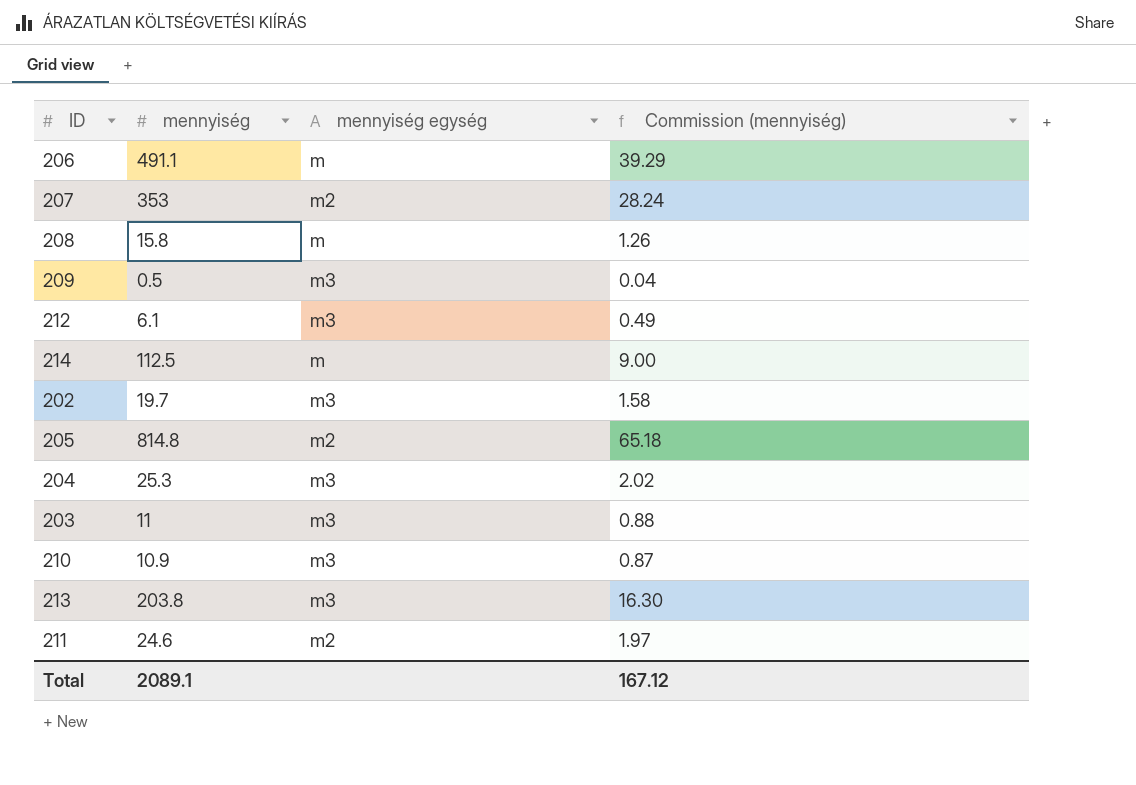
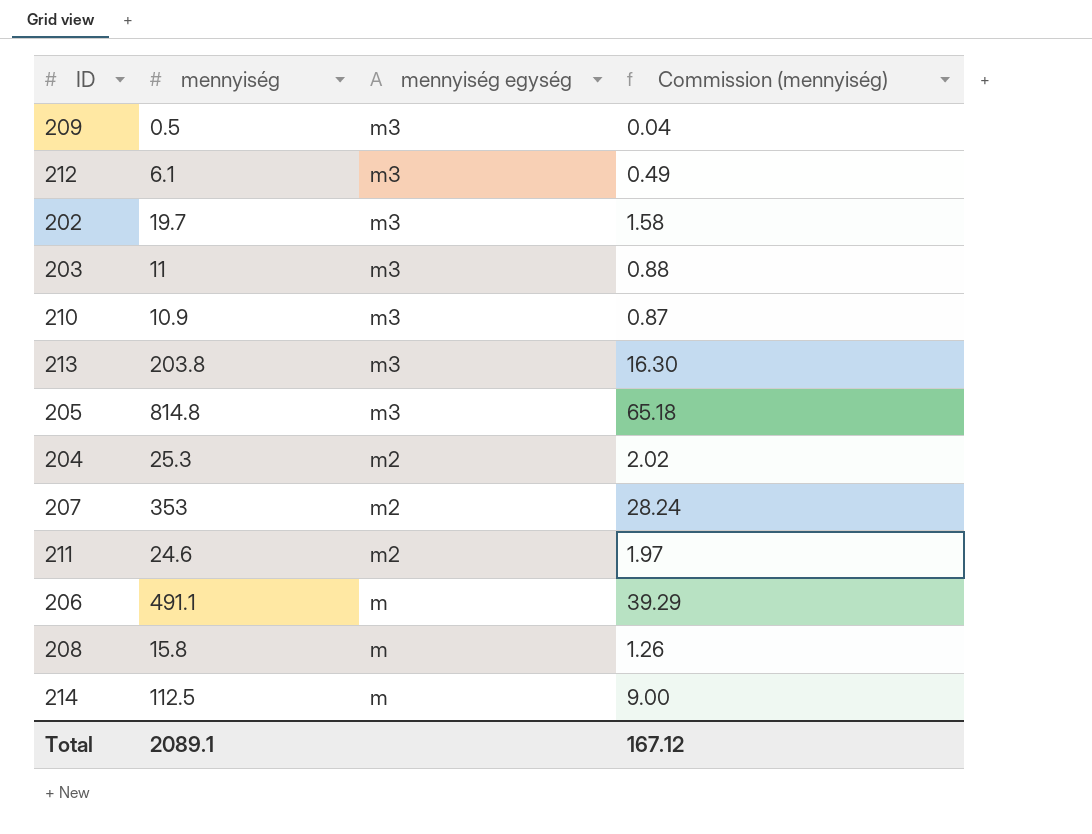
row order: none -> mennyiség egység descending
205 | mennyiség egység: m2 -> m3
204 | mennyiség egység: m3 -> m2

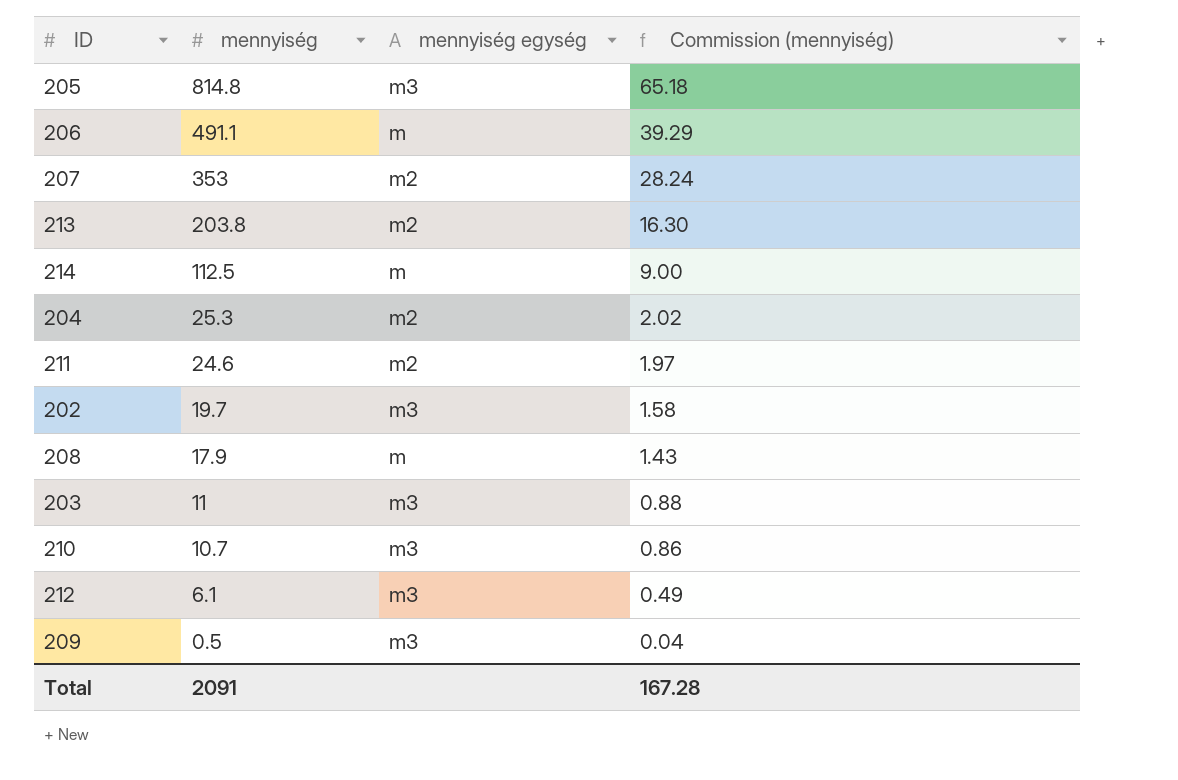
row order: mennyiség egység descending -> mennyiség descending
213 | mennyiség egység: m3 -> m2
208 | mennyiség: 15.8 -> 17.9
208 | Commission (mennyiség): 1.26 -> 1.43
210 | mennyiség: 10.9 -> 10.7
210 | Commission (mennyiség): 0.87 -> 0.86
Total | mennyiség: 2089.1 -> 2091
Total | Commission (mennyiség): 167.12 -> 167.28

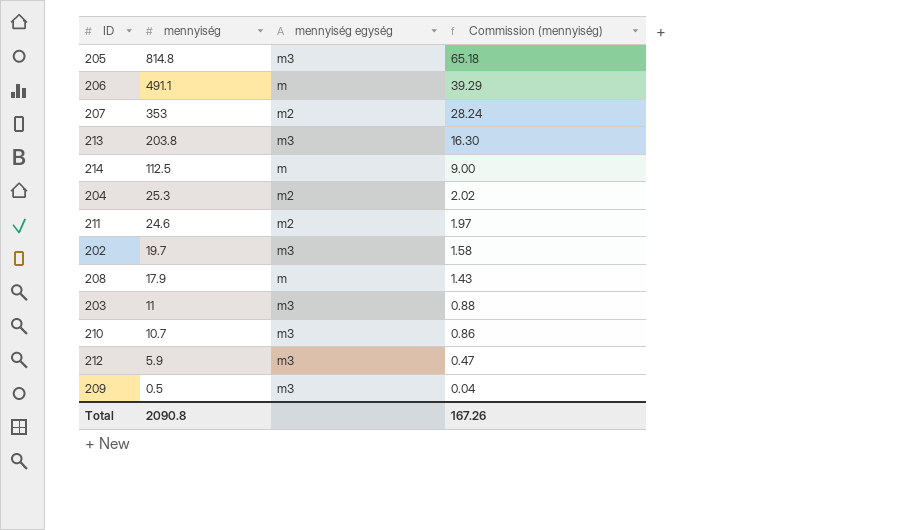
213 | mennyiség egység: m2 -> m3
212 | mennyiség: 6.1 -> 5.9
212 | Commission (mennyiség): 0.49 -> 0.47
Total | mennyiség: 2091 -> 2090.8
Total | Commission (mennyiség): 167.28 -> 167.26

